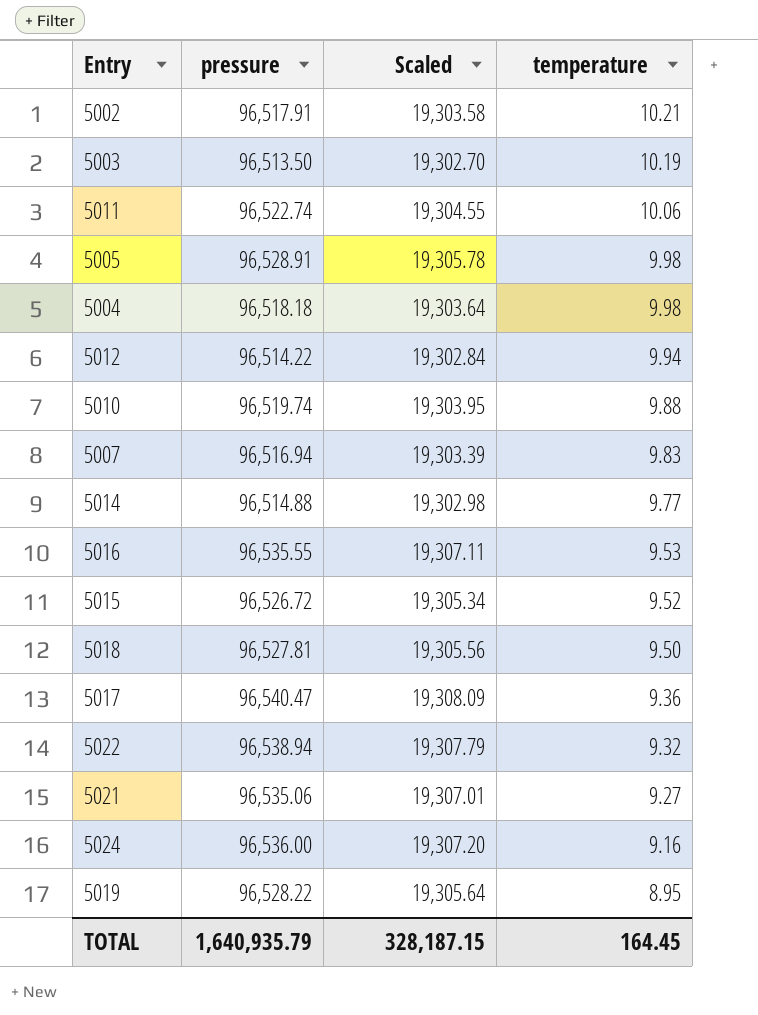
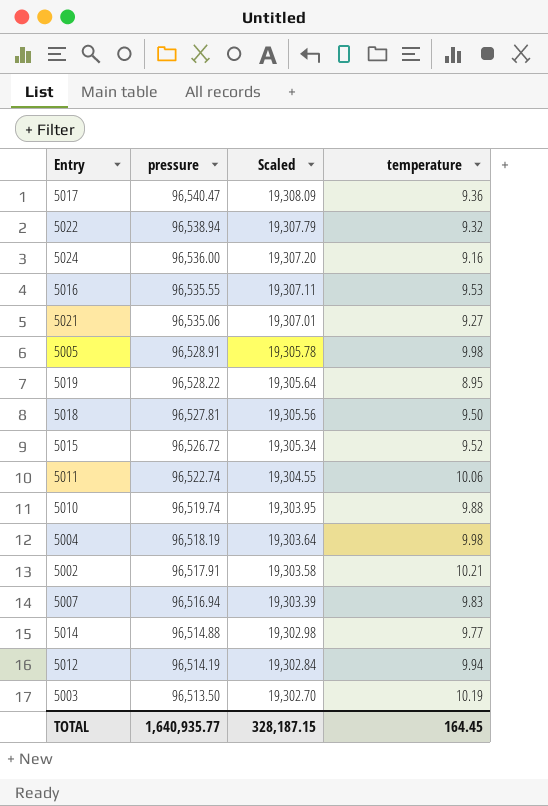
row order: temperature descending -> pressure descending
5004 | pressure: 96,518.18 -> 96,518.19
5012 | pressure: 96,514.22 -> 96,514.19
TOTAL | pressure: 1,640,935.79 -> 1,640,935.77

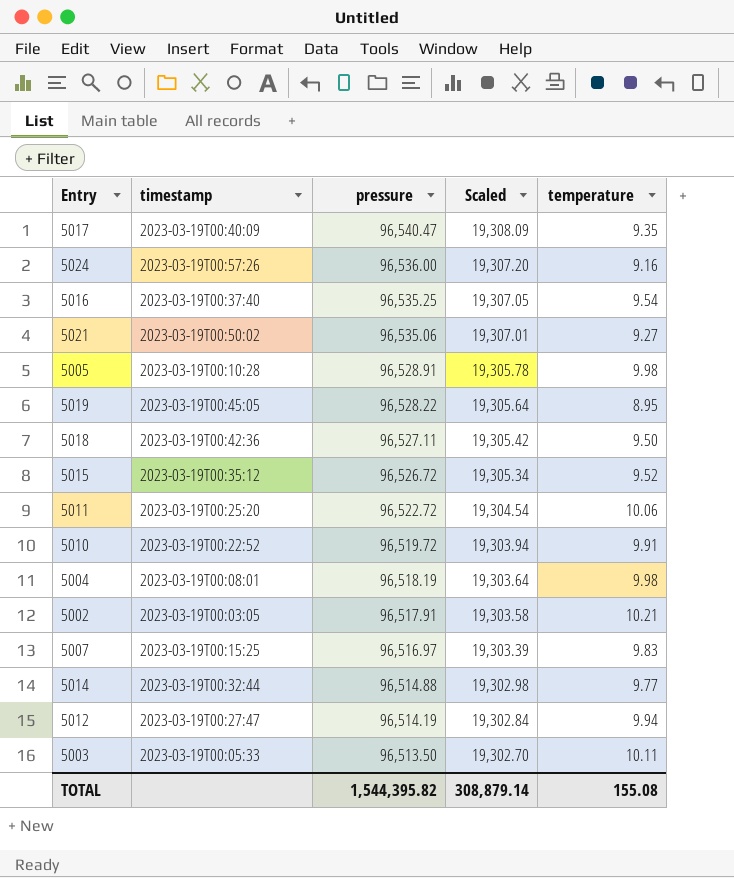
column timestamp | position: none -> 2
row 5022: 96,538.94 | 19,307.79 | 9.32 -> none
5017 | temperature: 9.36 -> 9.35
5016 | pressure: 96,535.55 -> 96,535.25
5016 | Scaled: 19,307.11 -> 19,307.05
5016 | temperature: 9.53 -> 9.54
5018 | pressure: 96,527.81 -> 96,527.11
5018 | Scaled: 19,305.56 -> 19,305.42
5011 | pressure: 96,522.74 -> 96,522.72
5011 | Scaled: 19,304.55 -> 19,304.54
5010 | pressure: 96,519.74 -> 96,519.72
5010 | Scaled: 19,303.95 -> 19,303.94
5010 | temperature: 9.88 -> 9.91
5007 | pressure: 96,516.94 -> 96,516.97
5003 | temperature: 10.19 -> 10.11
TOTAL | pressure: 1,640,935.77 -> 1,544,395.82
TOTAL | Scaled: 328,187.15 -> 308,879.14
TOTAL | temperature: 164.45 -> 155.08

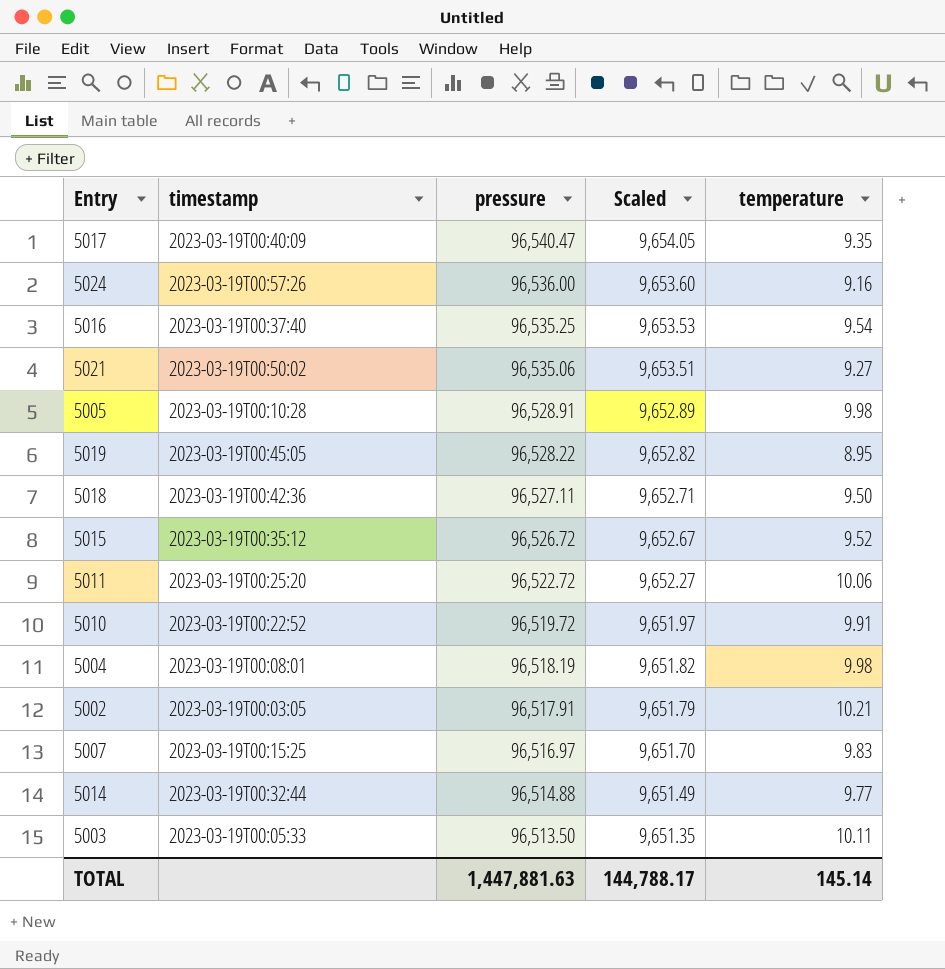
column Scaled | formula: [pressure] * 0.2 -> [pressure] * 0.1
row 5012: 2023-03-19T00:27:47 | 96,514.19 | 19,302.84 | 9.94 -> none
TOTAL | pressure: 1,544,395.82 -> 1,447,881.63
TOTAL | Scaled: 308,879.14 -> 144,788.17
TOTAL | temperature: 155.08 -> 145.14

